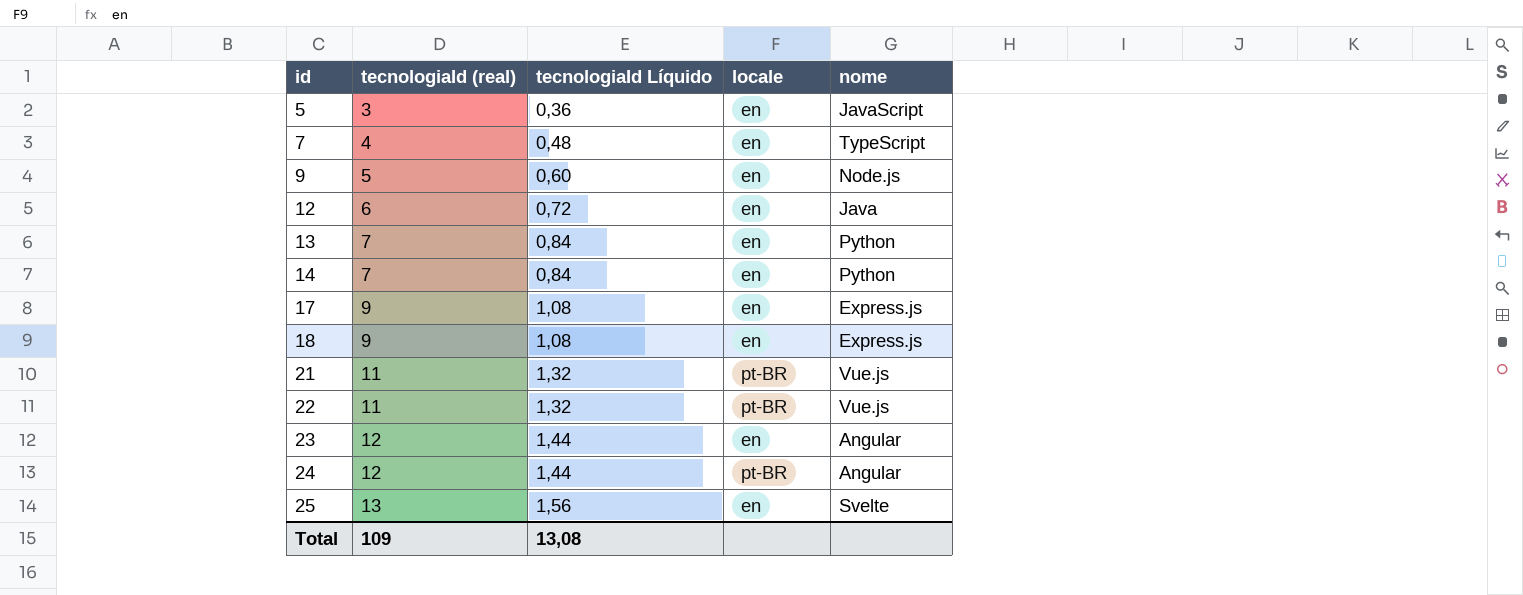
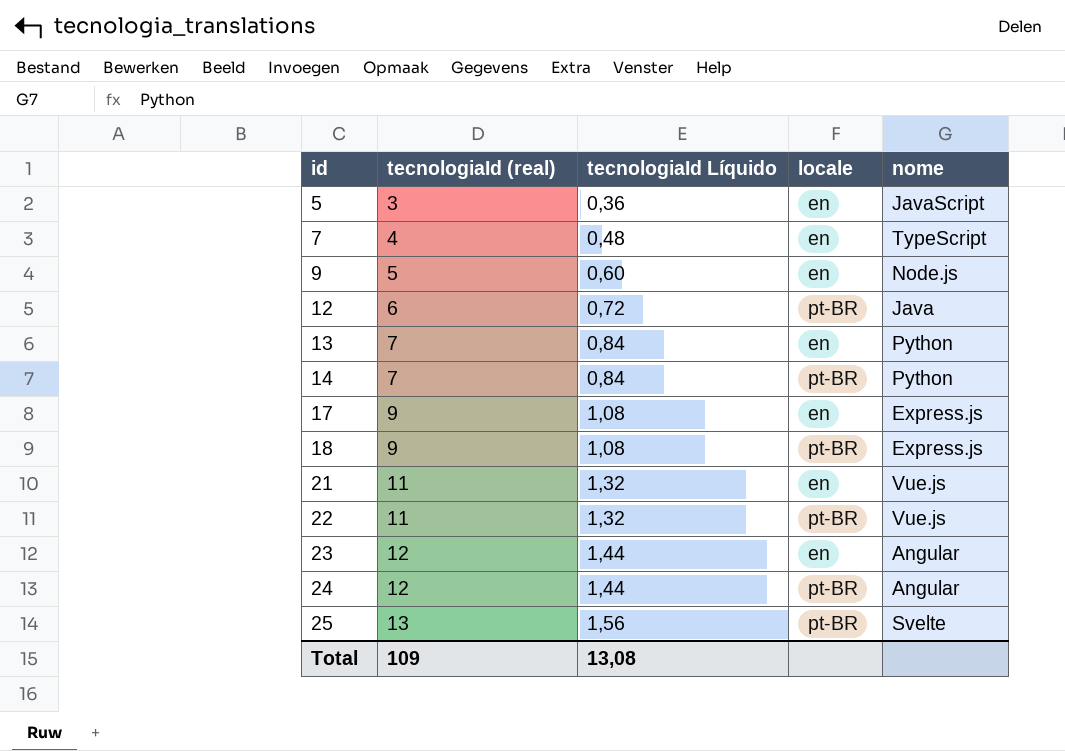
12 | locale: en -> pt-BR
14 | locale: en -> pt-BR
18 | locale: en -> pt-BR
21 | locale: pt-BR -> en
25 | locale: en -> pt-BR

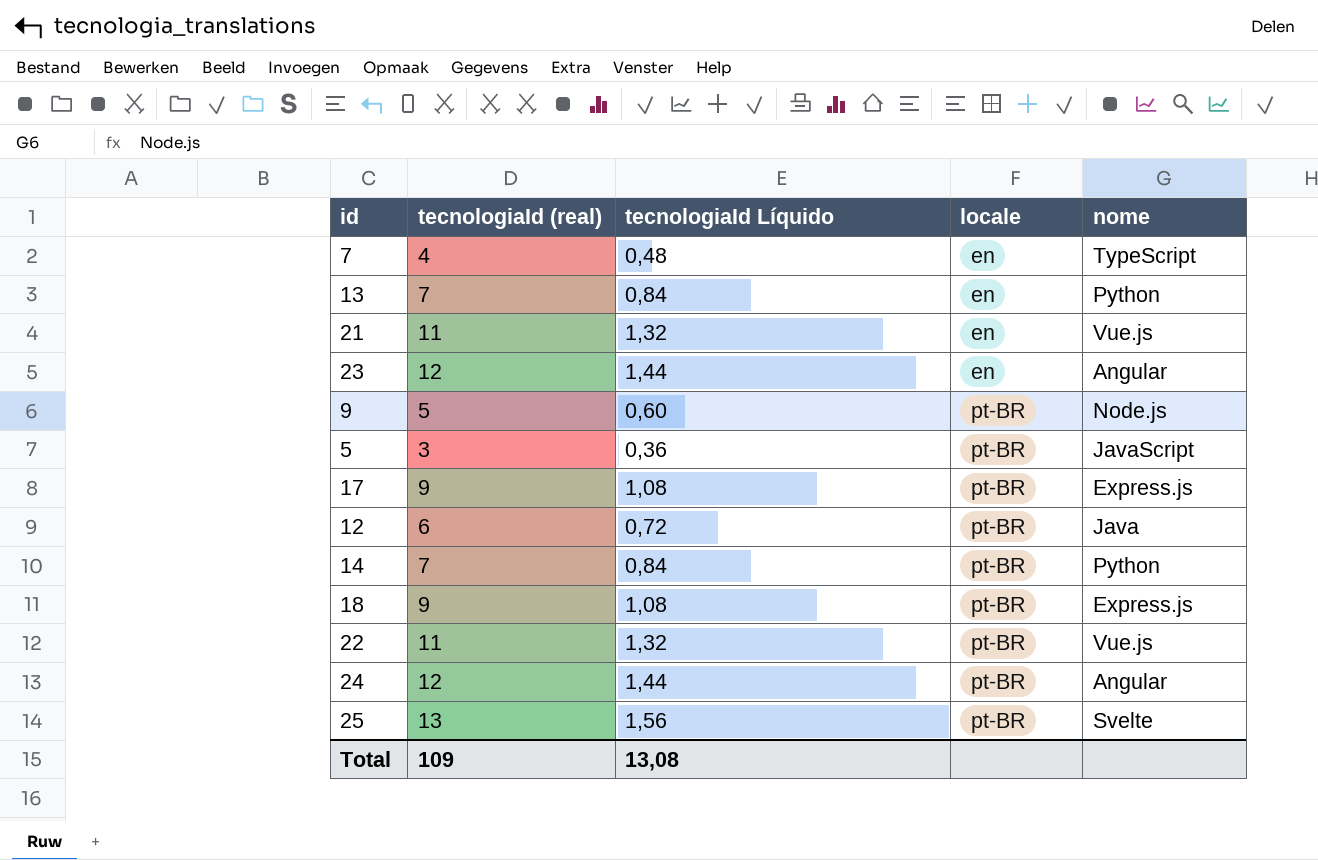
row order: id ascending -> locale ascending
9 | locale: en -> pt-BR
5 | locale: en -> pt-BR
17 | locale: en -> pt-BR

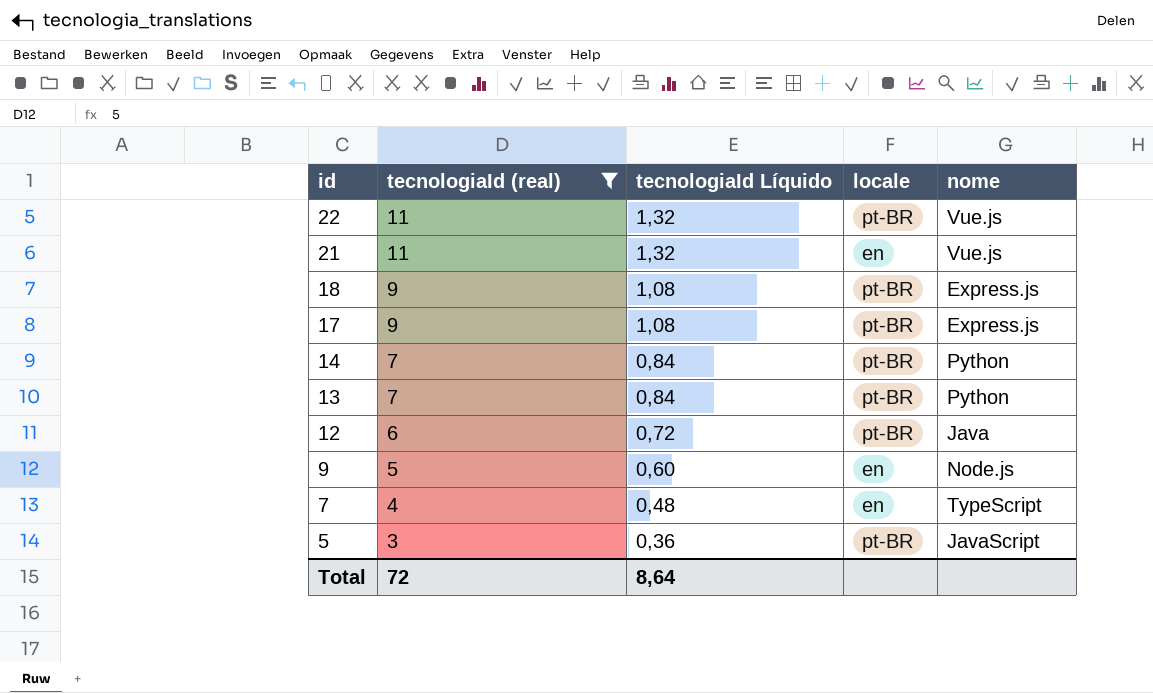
filter: none -> tecnologiaId (real) <= 11
row order: locale ascending -> id descending
13 | locale: en -> pt-BR
9 | locale: pt-BR -> en
Total | tecnologiaId (real): 109 -> 72
Total | tecnologiaId Líquido: 13,08 -> 8,64

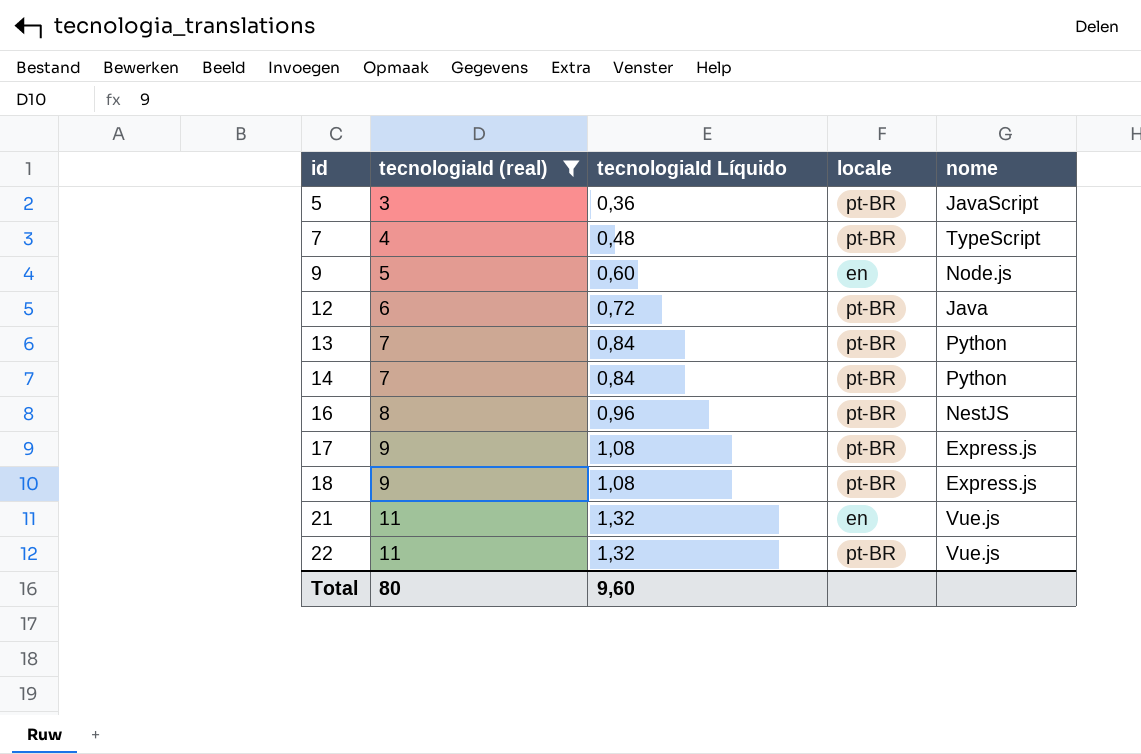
row order: id descending -> id ascending
7 | locale: en -> pt-BR
row 16: none -> 8 | 0,96 | pt-BR | NestJS
Total | tecnologiaId (real): 72 -> 80
Total | tecnologiaId Líquido: 8,64 -> 9,60

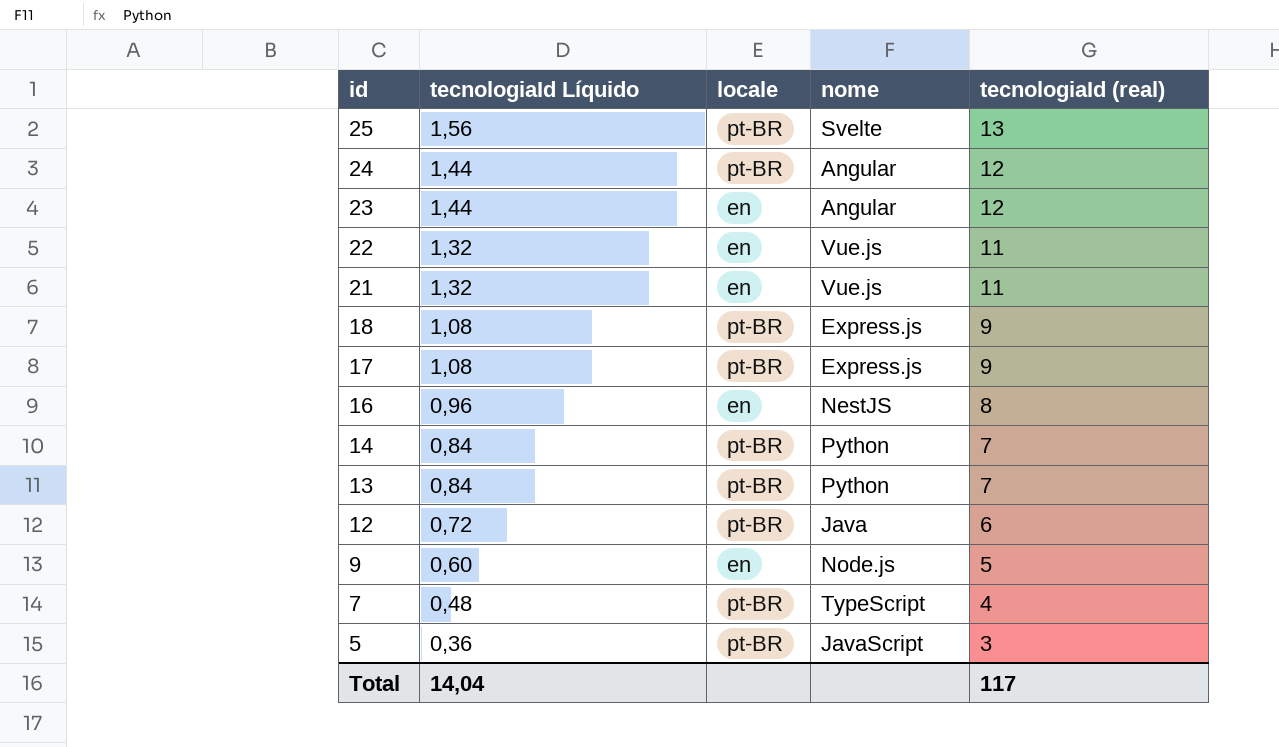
filter: tecnologiaId (real) <= 11 -> none
row order: id ascending -> id descending
column tecnologiaId (real) | position: 2 -> 5
22 | locale: pt-BR -> en
16 | locale: pt-BR -> en
Total | tecnologiaId Líquido: 9,60 -> 14,04
Total | tecnologiaId (real): 80 -> 117

